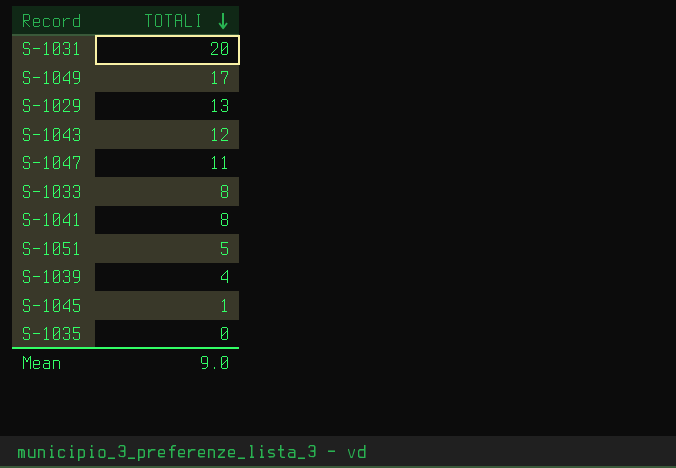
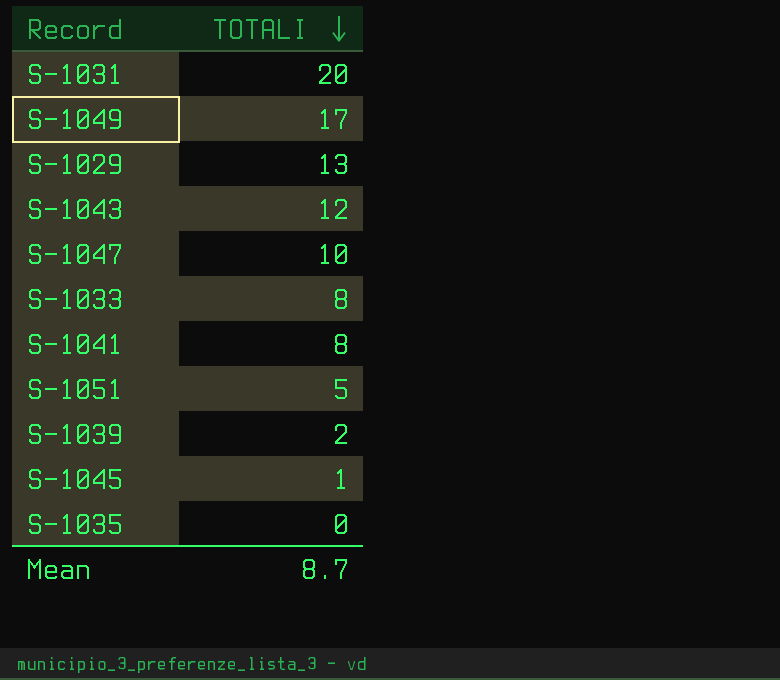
S-1047 | TOTALI: 11 -> 10
S-1039 | TOTALI: 4 -> 2
Mean | TOTALI: 9.0 -> 8.7

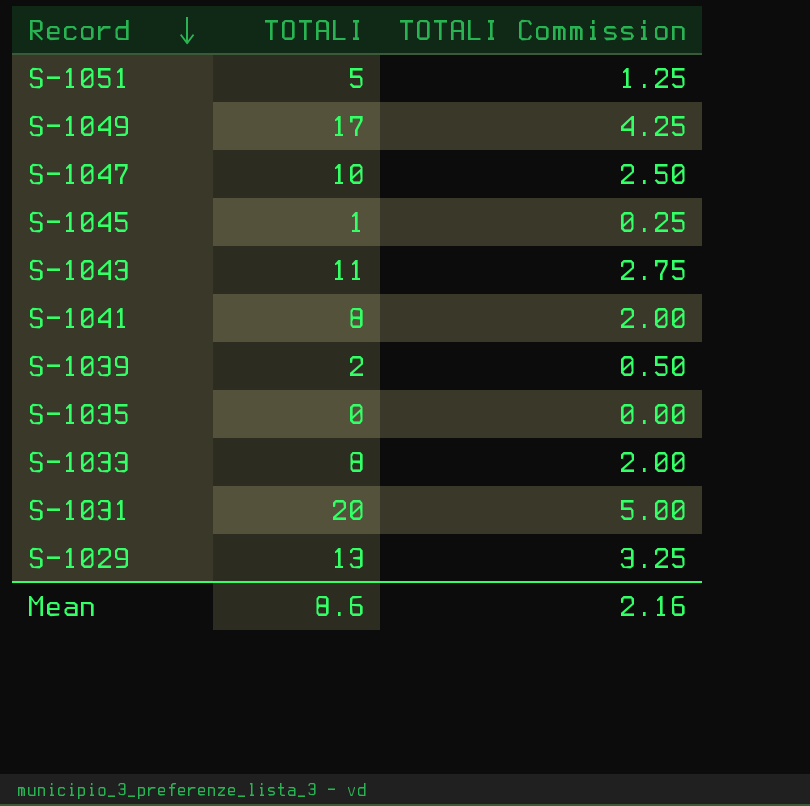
row order: TOTALI descending -> Record descending
column TOTALI Commission | formula: none -> [TOTALI] * 0.25
S-1043 | TOTALI: 12 -> 11
Mean | TOTALI: 8.7 -> 8.6

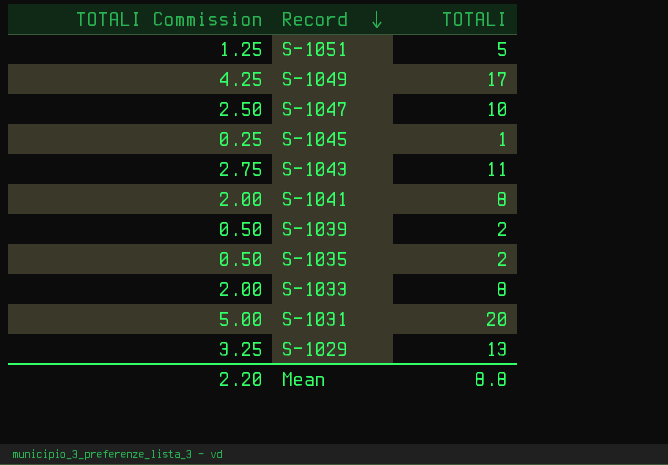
column TOTALI Commission | position: 3 -> 1
S-1035 | TOTALI Commission: 0.00 -> 0.50
S-1035 | TOTALI: 0 -> 2
Mean | TOTALI Commission: 2.16 -> 2.20
Mean | TOTALI: 8.6 -> 8.8

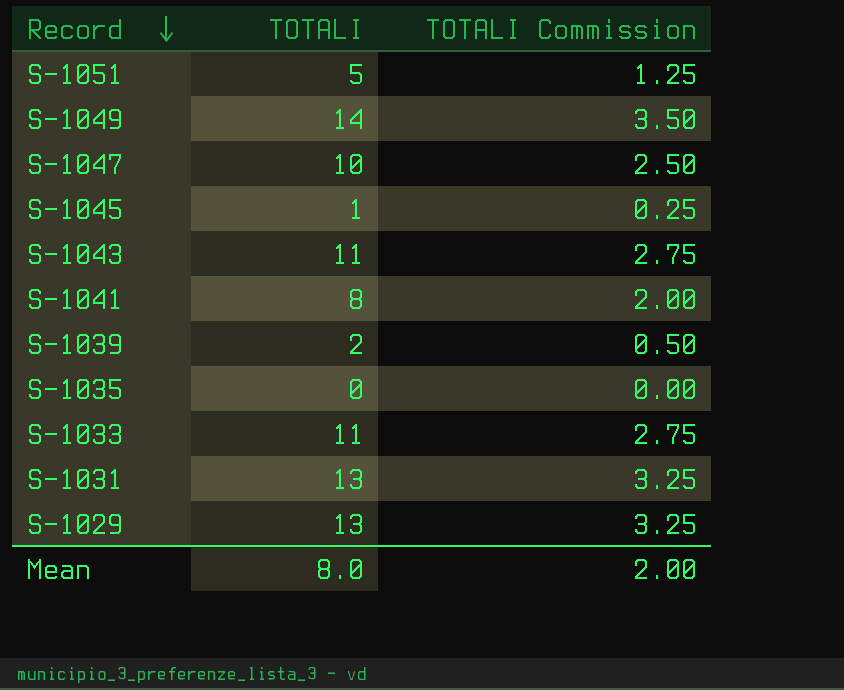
column TOTALI Commission | position: 1 -> 3
S-1049 | TOTALI: 17 -> 14
S-1049 | TOTALI Commission: 4.25 -> 3.50
S-1035 | TOTALI: 2 -> 0
S-1035 | TOTALI Commission: 0.50 -> 0.00
S-1033 | TOTALI: 8 -> 11
S-1033 | TOTALI Commission: 2.00 -> 2.75
S-1031 | TOTALI: 20 -> 13
S-1031 | TOTALI Commission: 5.00 -> 3.25
Mean | TOTALI: 8.8 -> 8.0
Mean | TOTALI Commission: 2.20 -> 2.00

